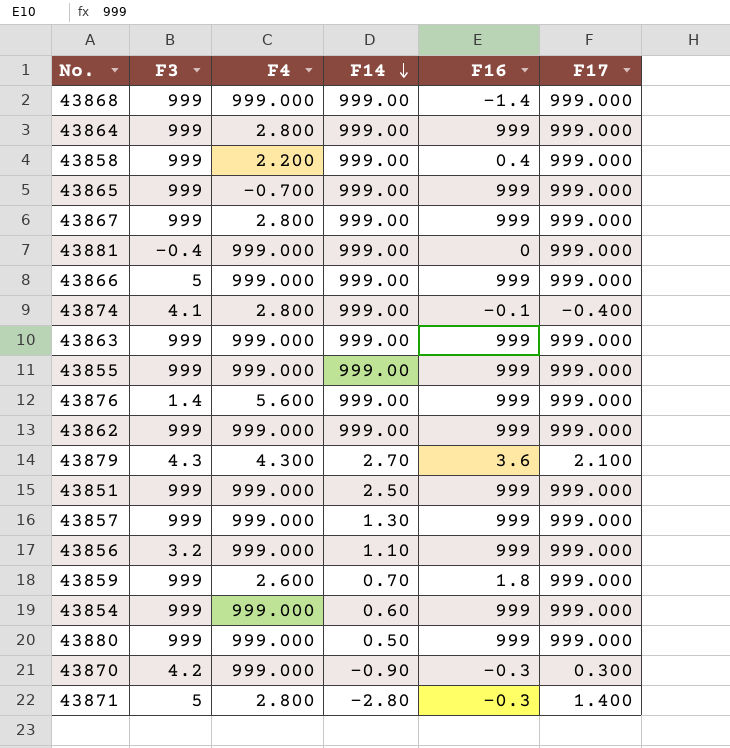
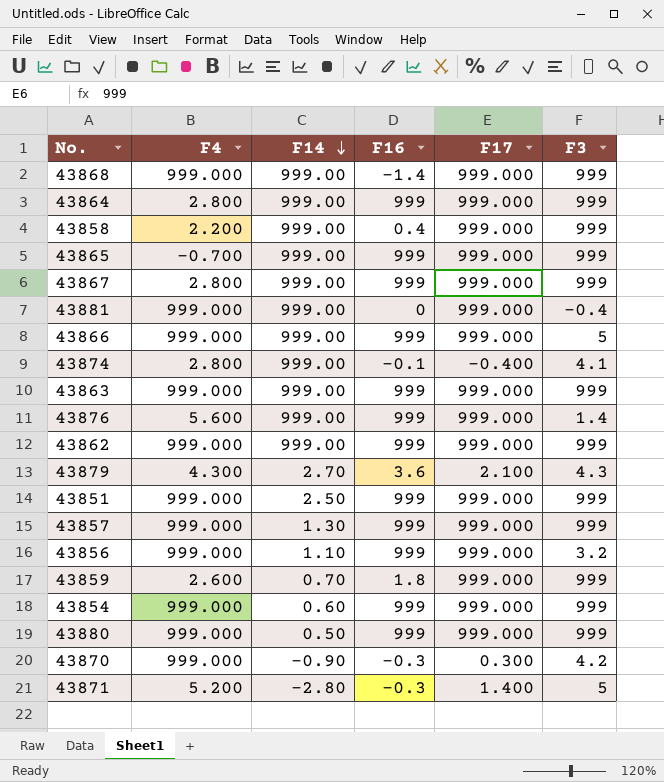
column F3 | position: 2 -> 6
row 43855: 999 | 999.000 | 999.00 | 999 | 999.000 -> none
43871 | F4: 2.800 -> 5.200

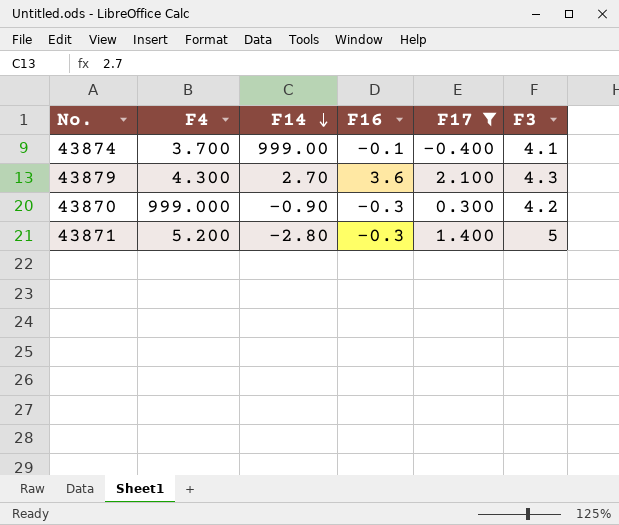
filter: none -> F17 != 999.000
43874 | F4: 2.800 -> 3.700

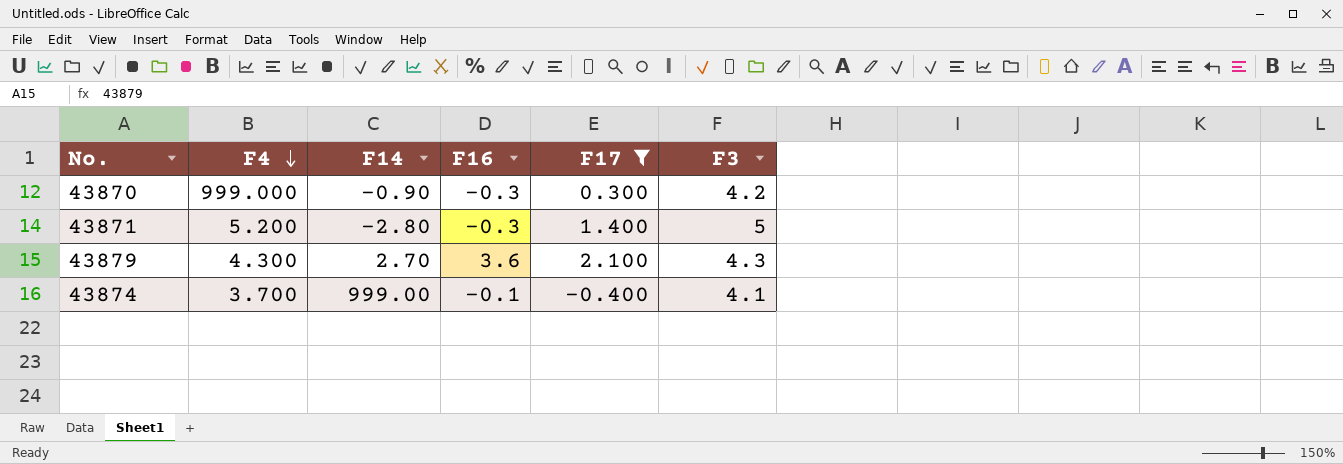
row order: F14 descending -> F4 descending

